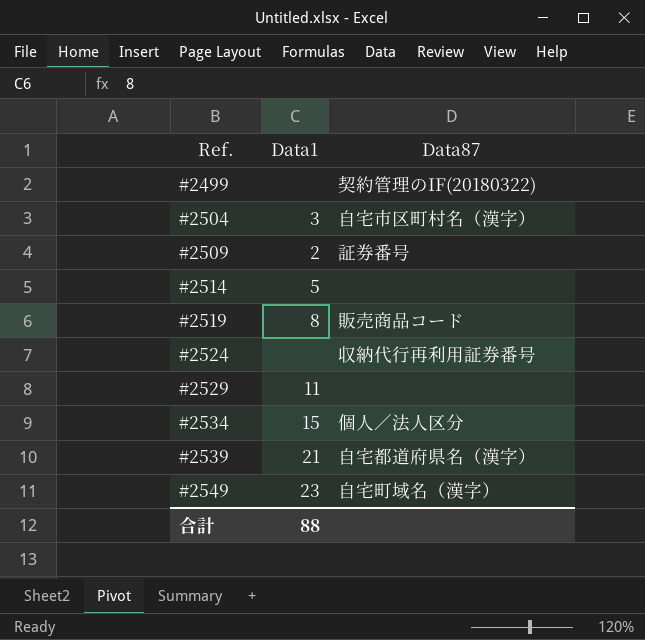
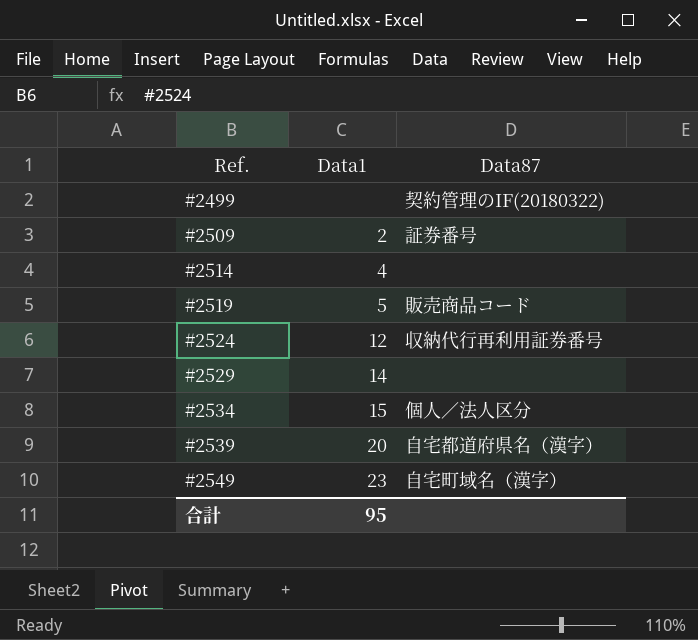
row #2504: 3 | 自宅市区町村名（漢字） -> none
#2514 | Data1: 5 -> 4
#2519 | Data1: 8 -> 5
#2524 | Data1: none -> 12
#2529 | Data1: 11 -> 14
#2539 | Data1: 21 -> 20
合計 | Data1: 88 -> 95

